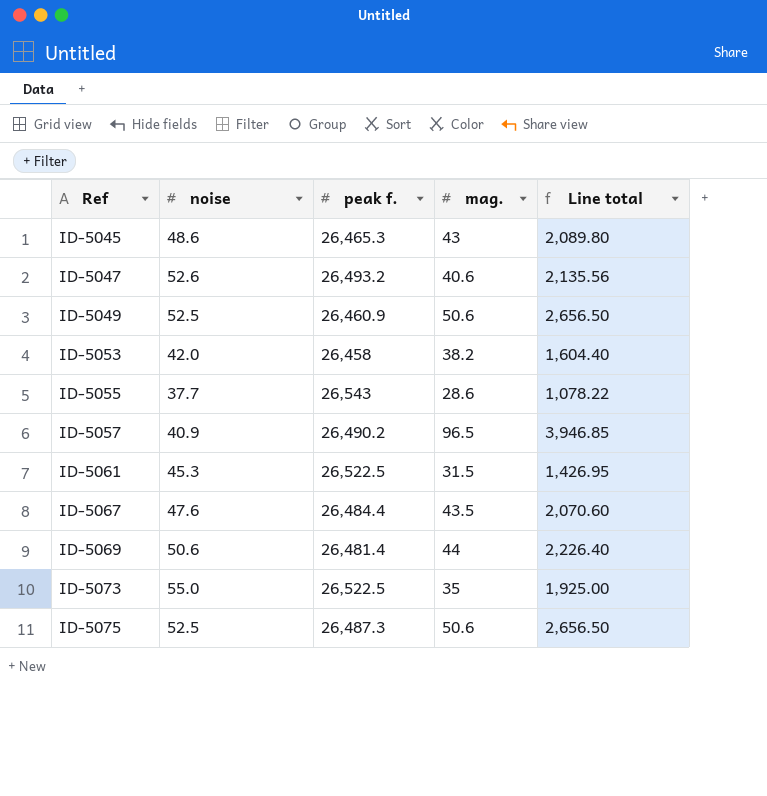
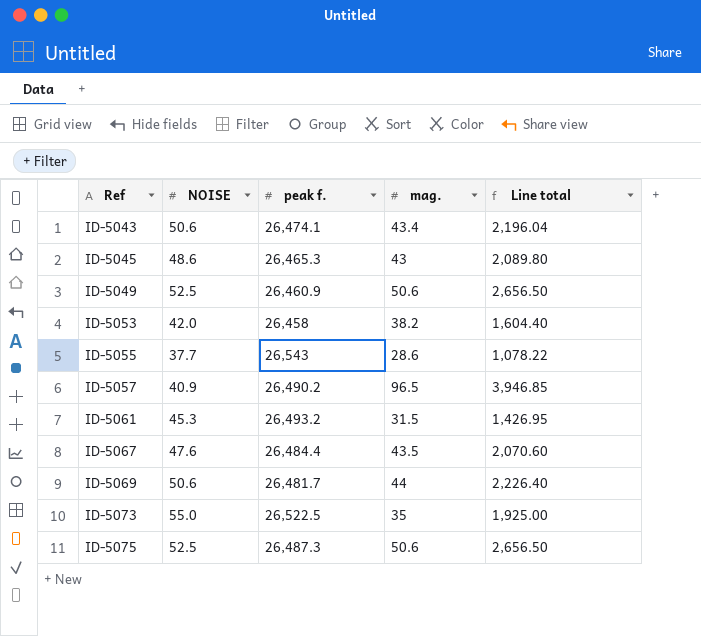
column name: noise -> NOISE
row ID-5047: 52.6 | 26,493.2 | 40.6 | 2,135.56 -> none
row ID-5043: none -> 50.6 | 26,474.1 | 43.4 | 2,196.04
ID-5061 | peak f.: 26,522.5 -> 26,493.2
ID-5069 | peak f.: 26,481.4 -> 26,481.7

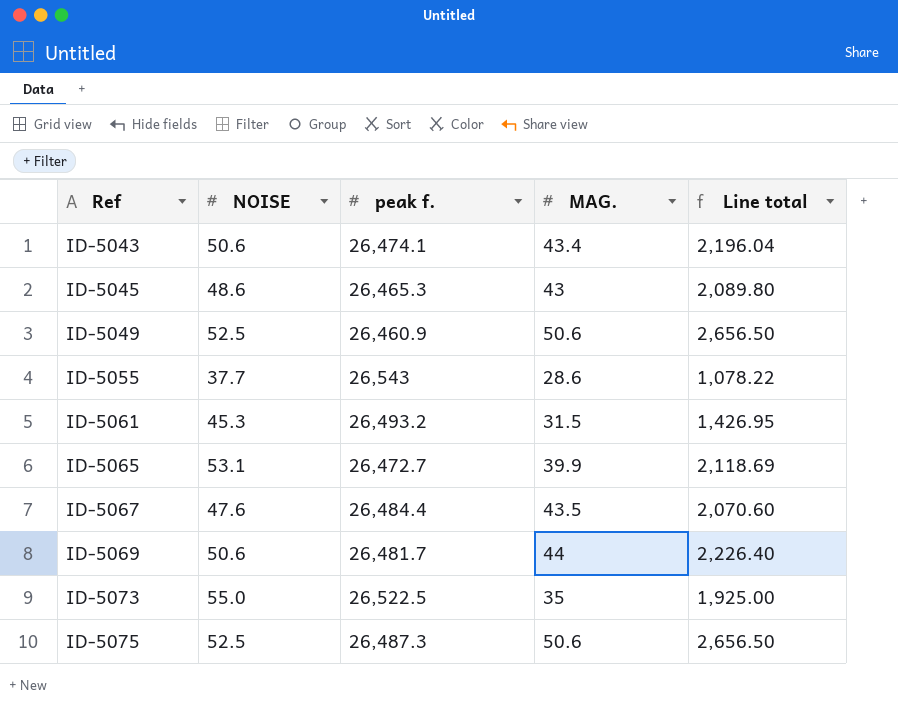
column name: mag. -> MAG.
row ID-5053: 42.0 | 26,458 | 38.2 | 1,604.40 -> none
row ID-5057: 40.9 | 26,490.2 | 96.5 | 3,946.85 -> none
row ID-5065: none -> 53.1 | 26,472.7 | 39.9 | 2,118.69

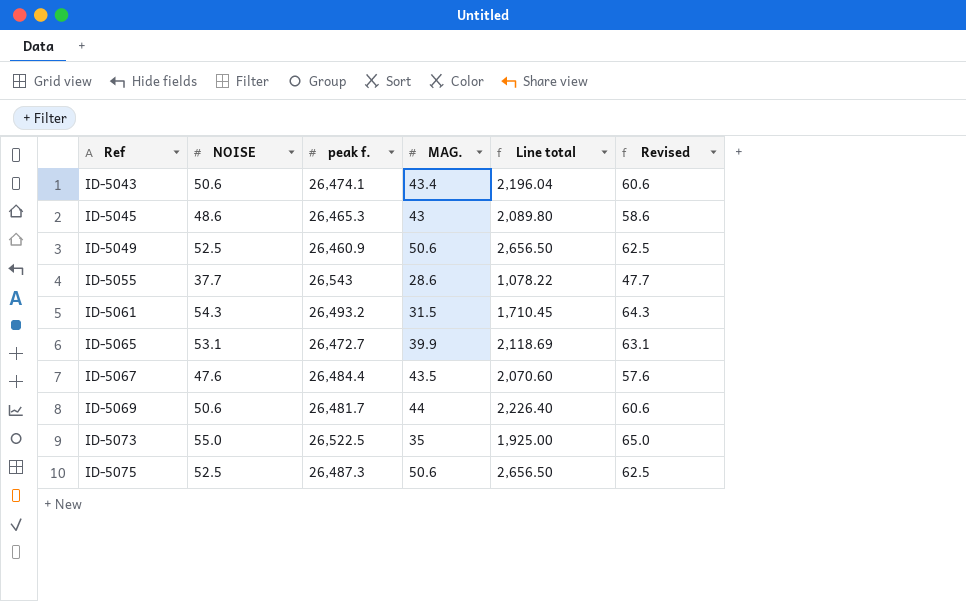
column Revised | formula: none -> [NOISE] + 10
ID-5061 | NOISE: 45.3 -> 54.3
ID-5061 | Line total: 1,426.95 -> 1,710.45

